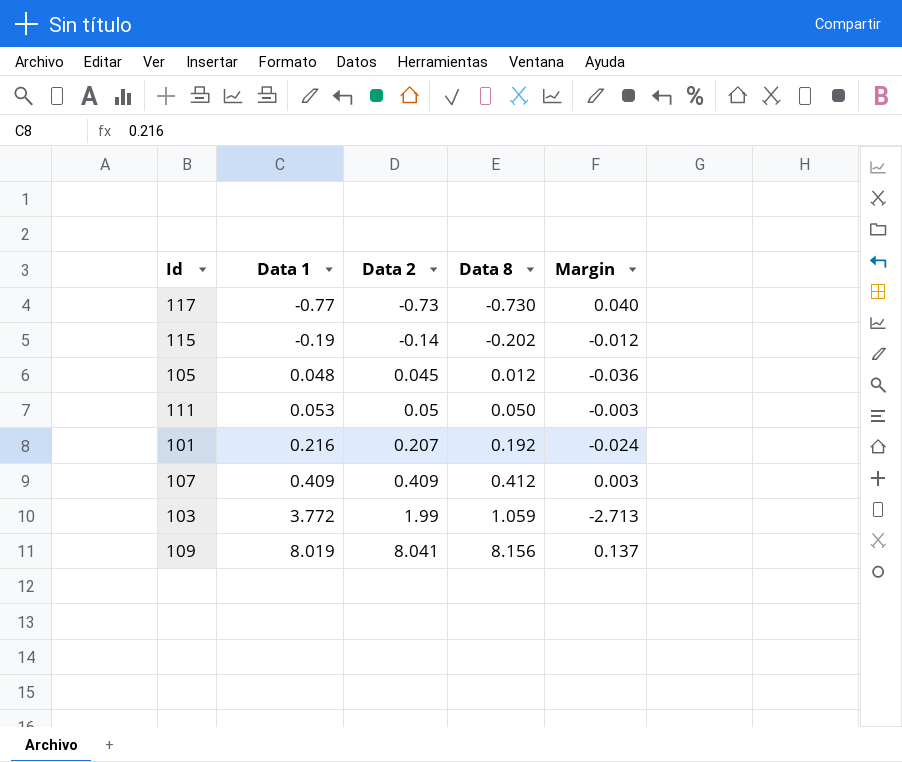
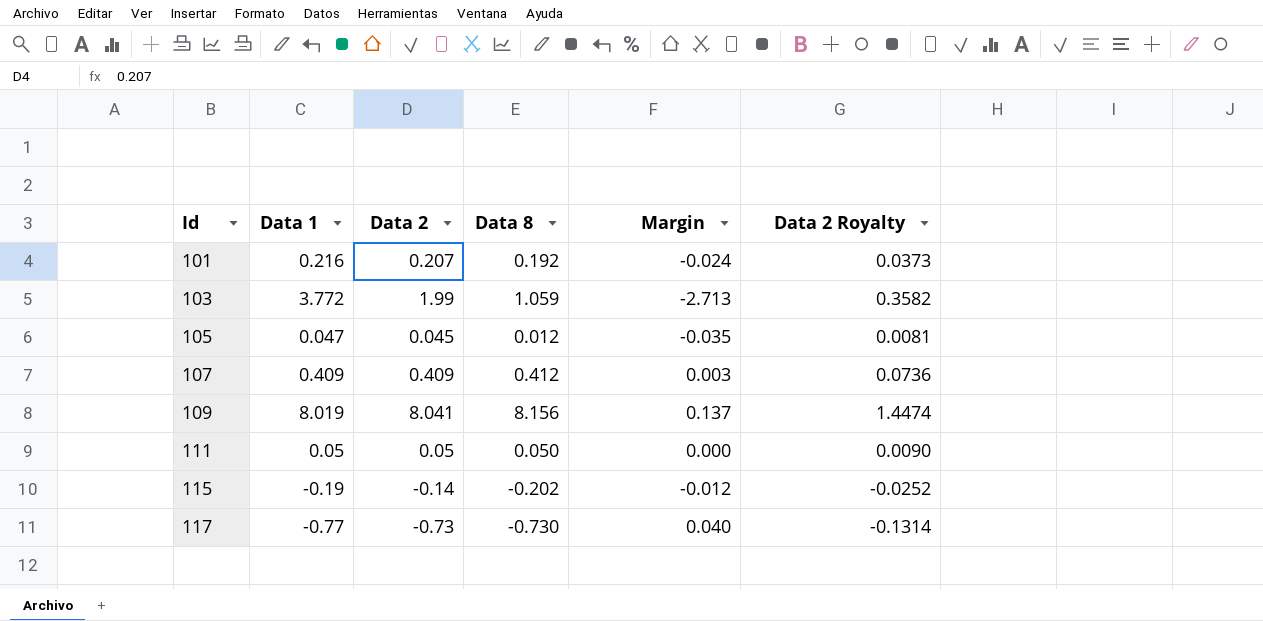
row order: Data 1 ascending -> Id ascending
column Data 2 Royalty | formula: none -> [Data 2] * 0.18
105 | Data 1: 0.048 -> 0.047
105 | Margin: -0.036 -> -0.035
111 | Data 1: 0.053 -> 0.05
111 | Margin: -0.003 -> 0.000

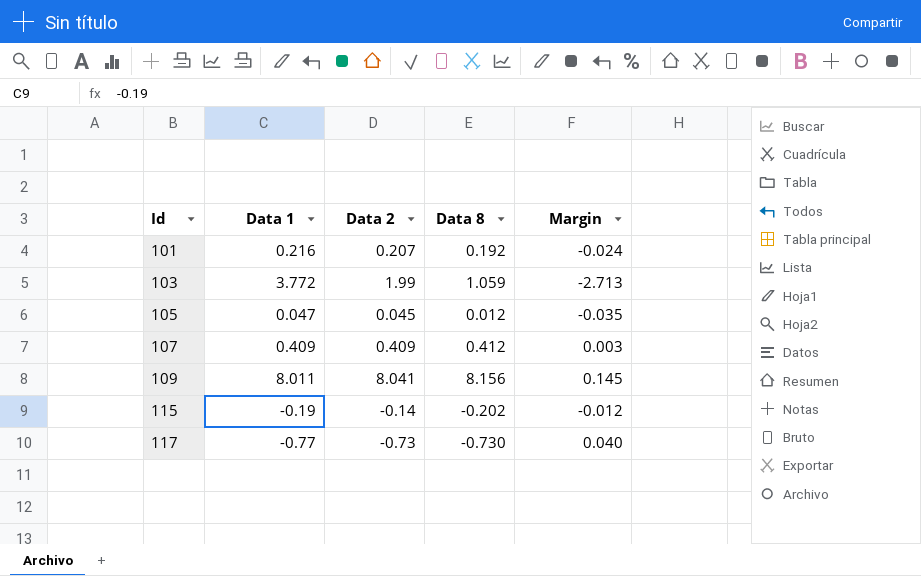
column Data 2 Royalty | formula: [Data 2] * 0.18 -> none
row 111: 0.05 | 0.05 | 0.050 | 0.000 | 0.0090 -> none
109 | Data 1: 8.019 -> 8.011
109 | Margin: 0.137 -> 0.145

